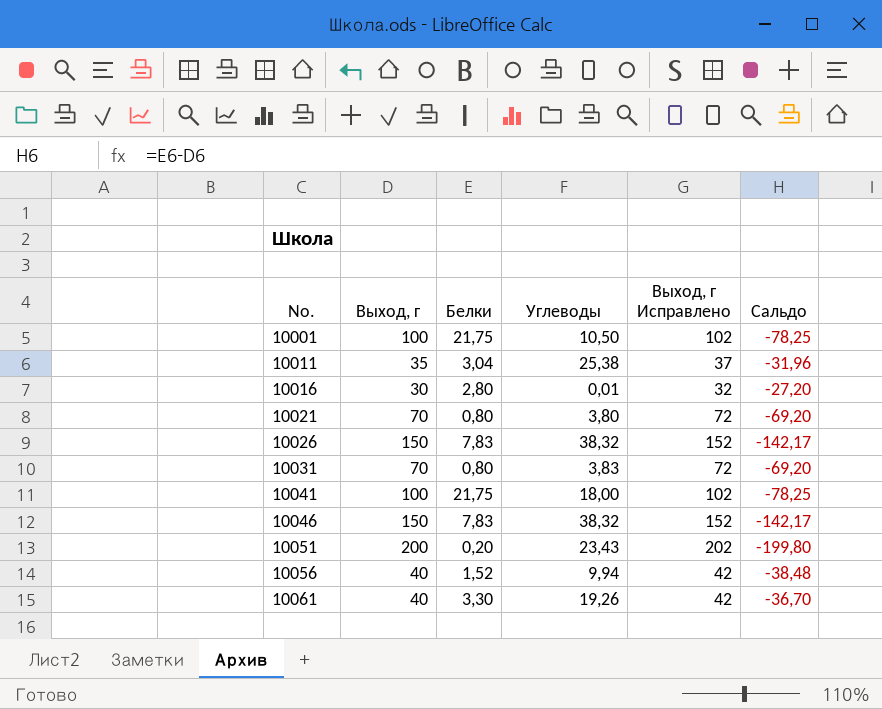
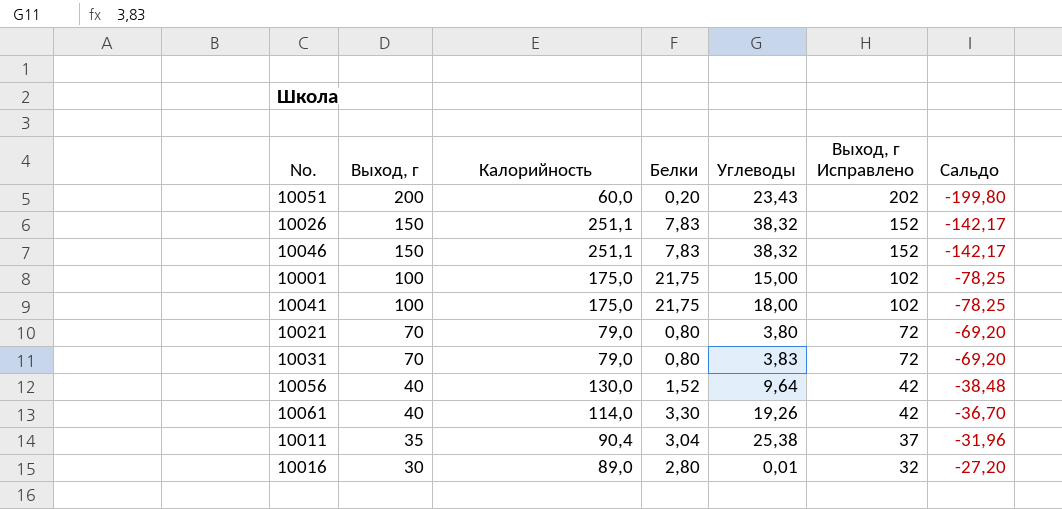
row order: No. ascending -> Выход, г descending
column Калорийность | position: none -> 3
10001 | Углеводы: 10,50 -> 15,00
10056 | Углеводы: 9,94 -> 9,64

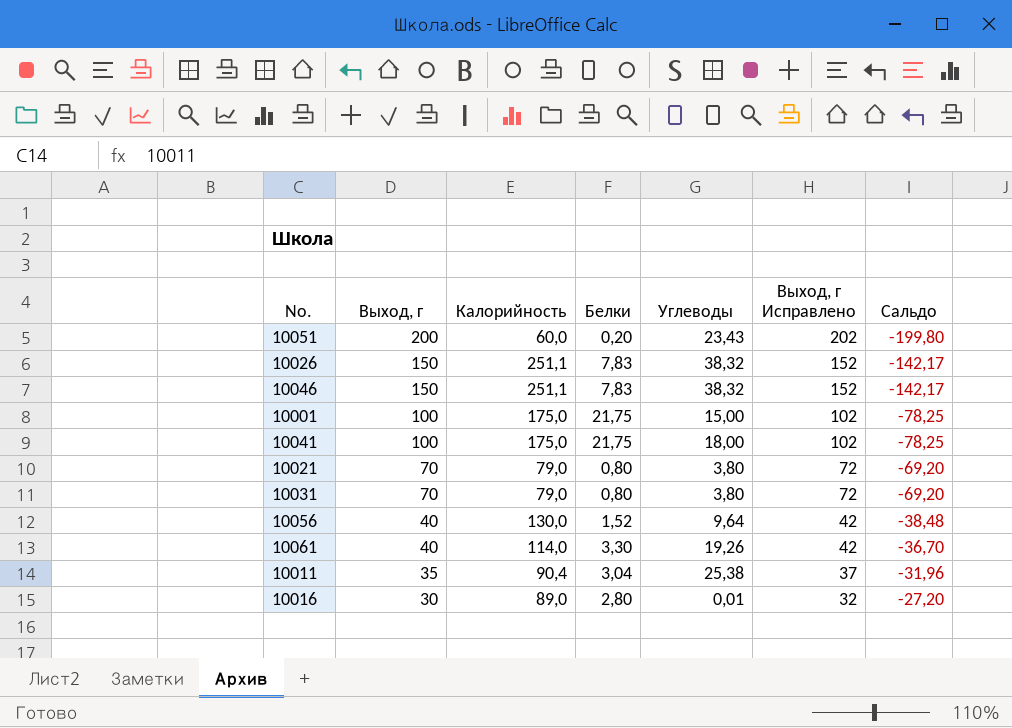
10031 | Углеводы: 3,83 -> 3,80

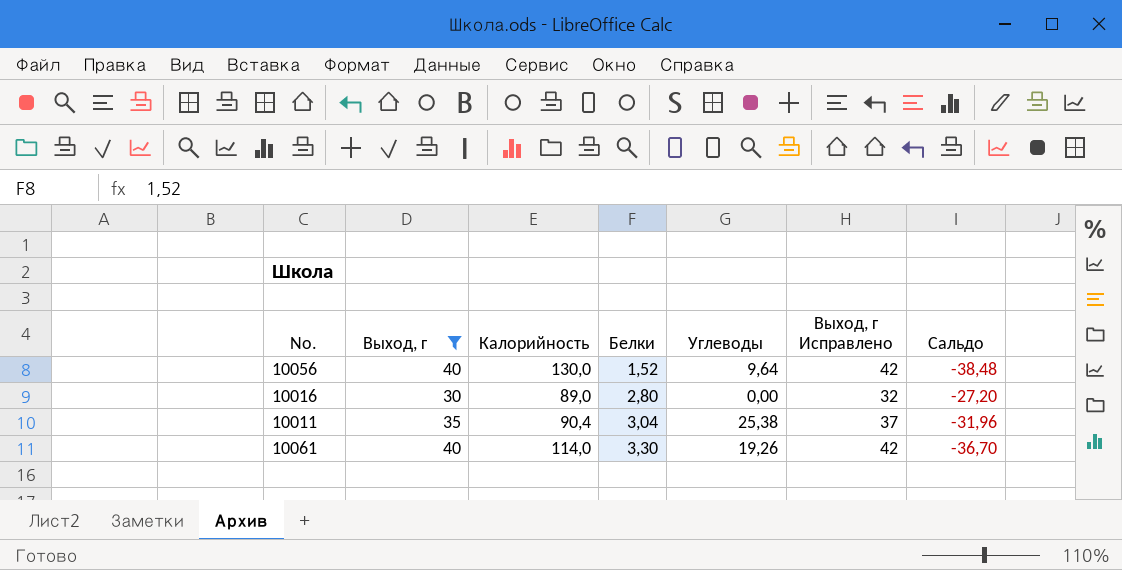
filter: none -> Выход, г <= 40
row order: Выход, г descending -> Белки ascending
10016 | Углеводы: 0,01 -> 0,00

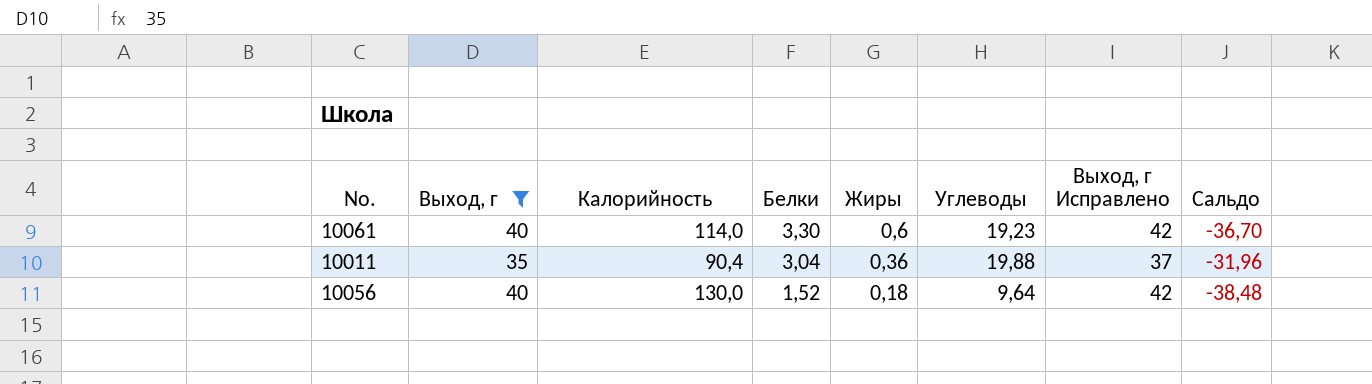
row order: Белки ascending -> Белки descending
column Жиры | position: none -> 5
row 10016: 30 | 89,0 | 2,80 | 0,00 | 32 | -27,20 -> none
10061 | Углеводы: 19,26 -> 19,23
10011 | Углеводы: 25,38 -> 19,88

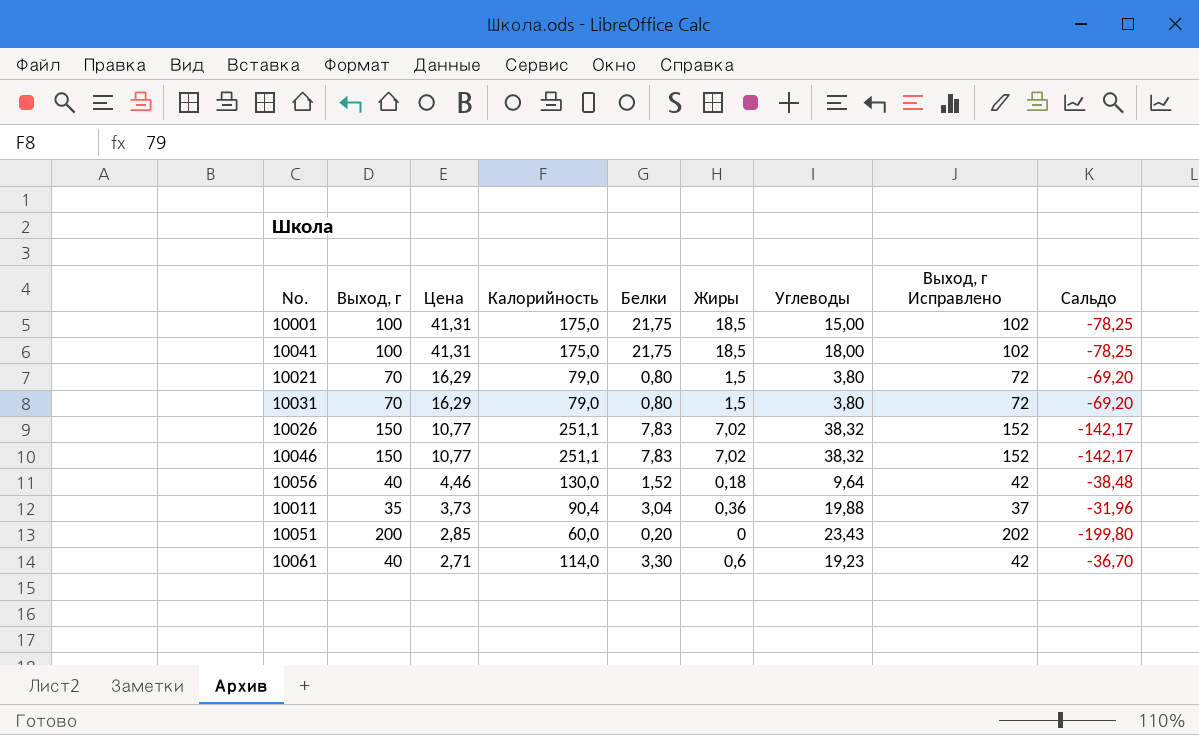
filter: Выход, г <= 40 -> none
row order: Белки descending -> Цена descending
column Цена | position: none -> 3

